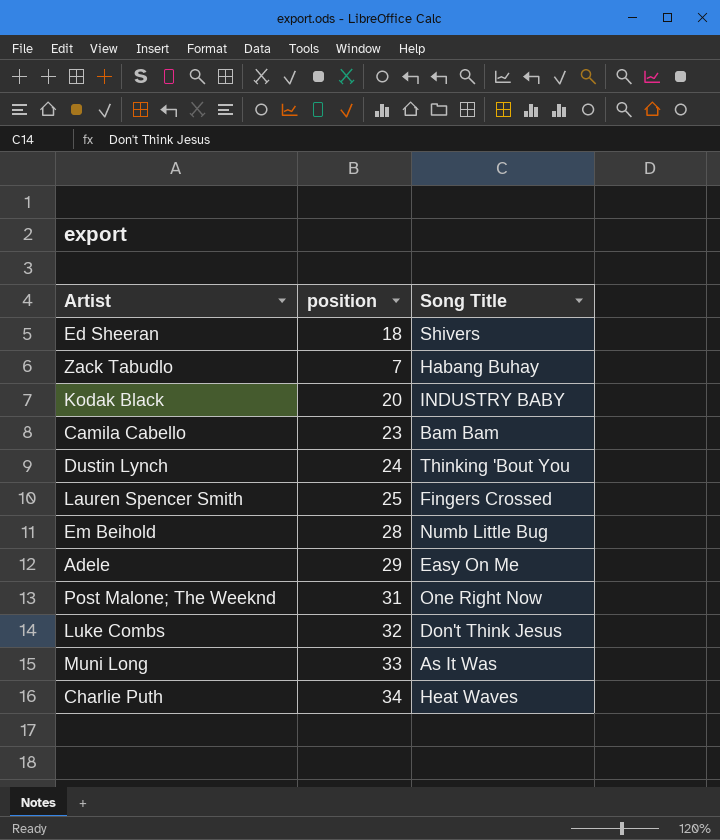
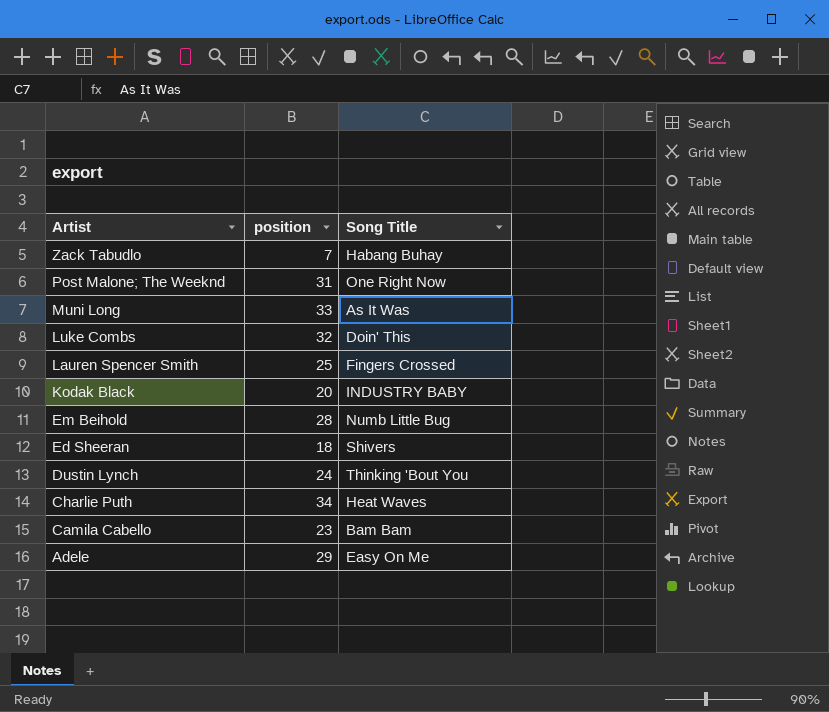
row order: none -> Artist descending
Luke Combs | Song Title: Don't Think Jesus -> Doin' This

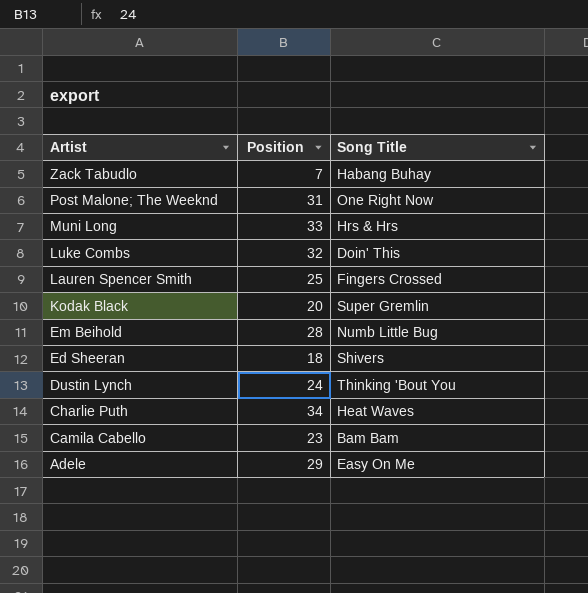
column name: position -> Position
Muni Long | Song Title: As It Was -> Hrs & Hrs
Kodak Black | Song Title: INDUSTRY BABY -> Super Gremlin

